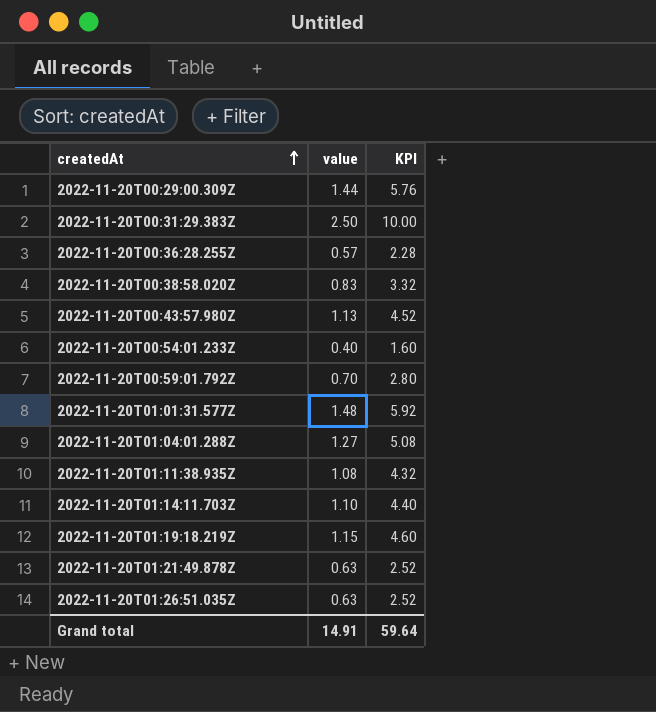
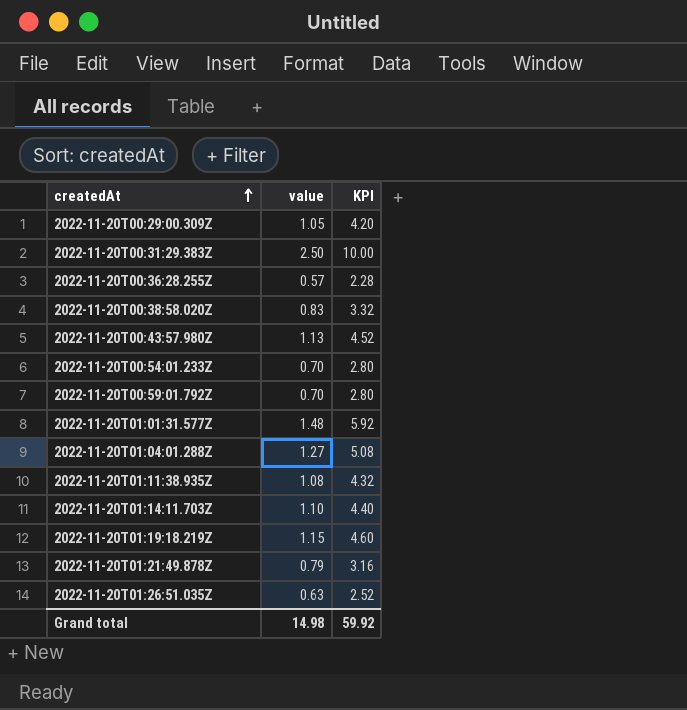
2022-11-20T00:29:00.309Z | value: 1.44 -> 1.05
2022-11-20T00:29:00.309Z | KPI: 5.76 -> 4.20
2022-11-20T00:54:01.233Z | value: 0.40 -> 0.70
2022-11-20T00:54:01.233Z | KPI: 1.60 -> 2.80
2022-11-20T01:21:49.878Z | value: 0.63 -> 0.79
2022-11-20T01:21:49.878Z | KPI: 2.52 -> 3.16
Grand total | value: 14.91 -> 14.98
Grand total | KPI: 59.64 -> 59.92

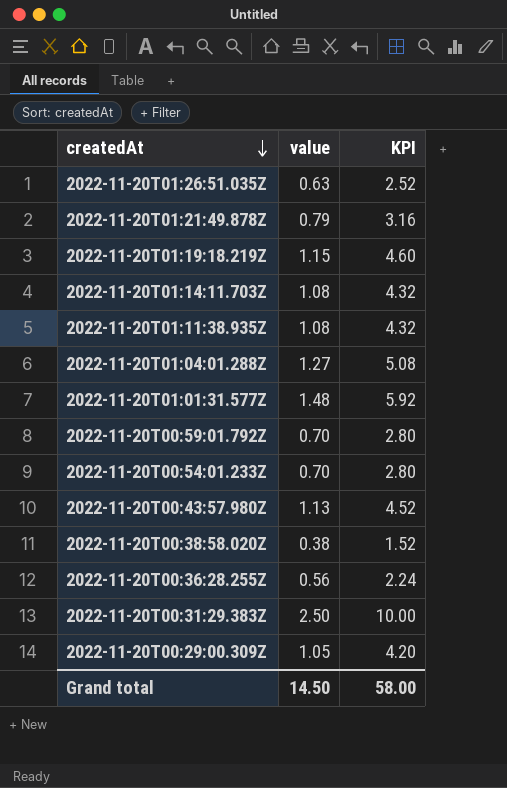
row order: createdAt ascending -> createdAt descending
2022-11-20T01:14:11.703Z | value: 1.10 -> 1.08
2022-11-20T01:14:11.703Z | KPI: 4.40 -> 4.32
2022-11-20T00:38:58.020Z | value: 0.83 -> 0.38
2022-11-20T00:38:58.020Z | KPI: 3.32 -> 1.52
2022-11-20T00:36:28.255Z | value: 0.57 -> 0.56
2022-11-20T00:36:28.255Z | KPI: 2.28 -> 2.24
Grand total | value: 14.98 -> 14.50
Grand total | KPI: 59.92 -> 58.00

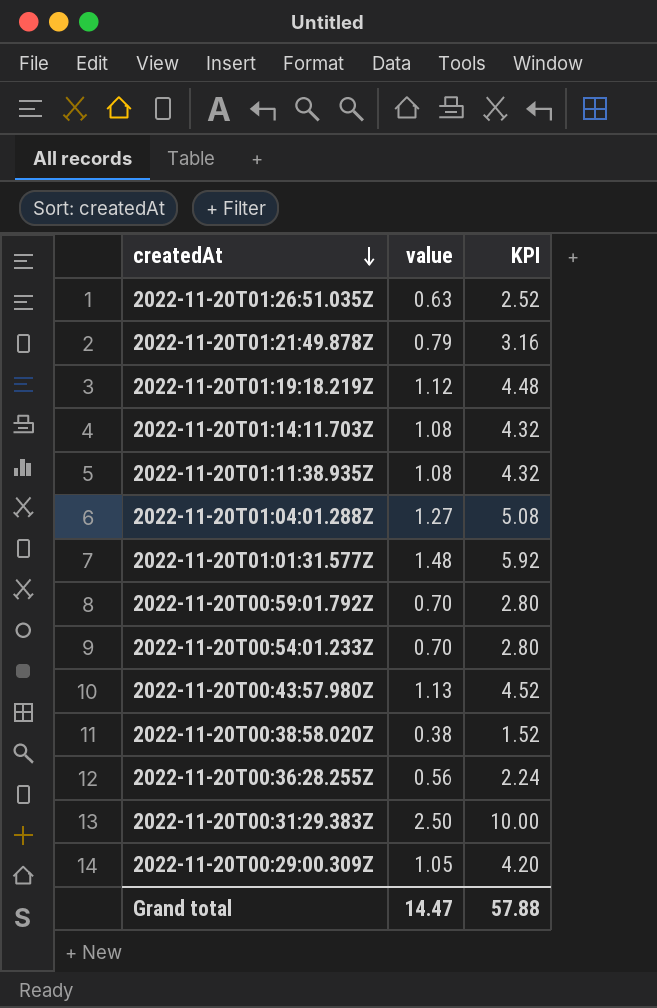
2022-11-20T01:19:18.219Z | value: 1.15 -> 1.12
2022-11-20T01:19:18.219Z | KPI: 4.60 -> 4.48
Grand total | value: 14.50 -> 14.47
Grand total | KPI: 58.00 -> 57.88

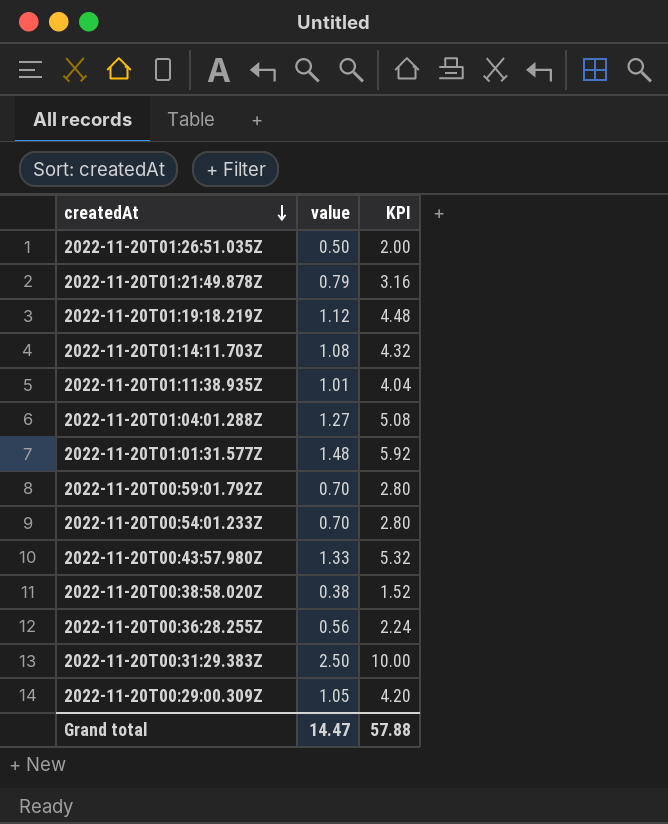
2022-11-20T01:26:51.035Z | value: 0.63 -> 0.50
2022-11-20T01:26:51.035Z | KPI: 2.52 -> 2.00
2022-11-20T01:11:38.935Z | value: 1.08 -> 1.01
2022-11-20T01:11:38.935Z | KPI: 4.32 -> 4.04
2022-11-20T00:43:57.980Z | value: 1.13 -> 1.33
2022-11-20T00:43:57.980Z | KPI: 4.52 -> 5.32

